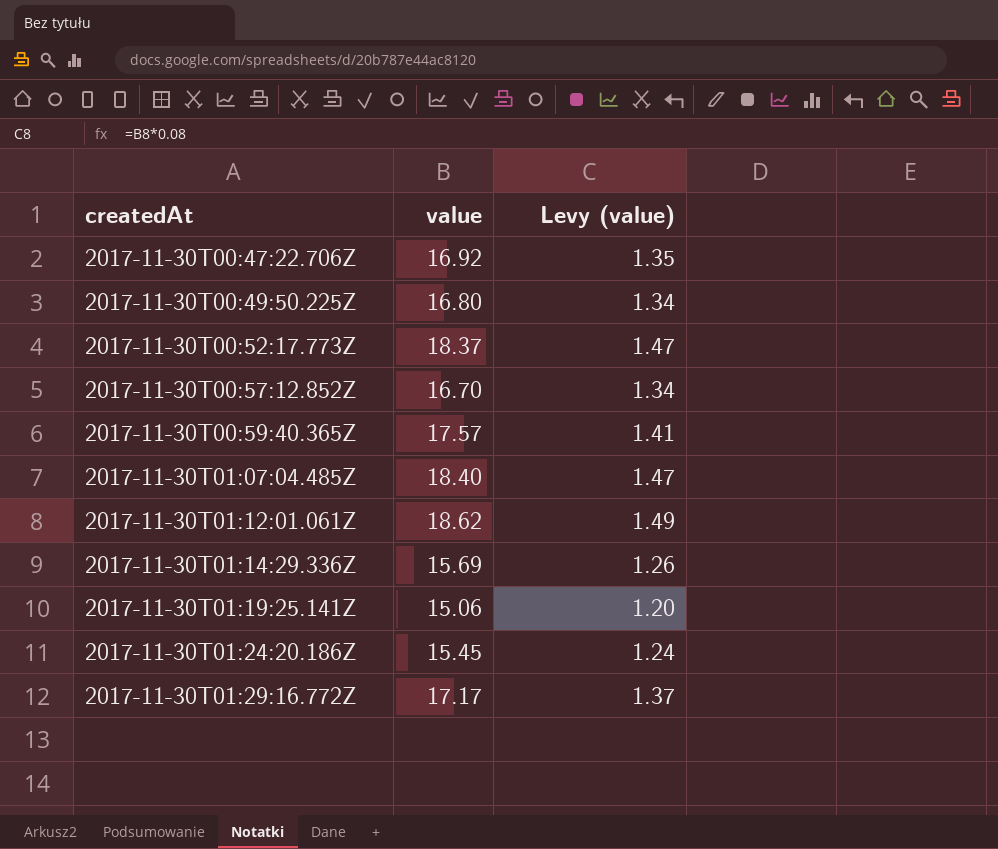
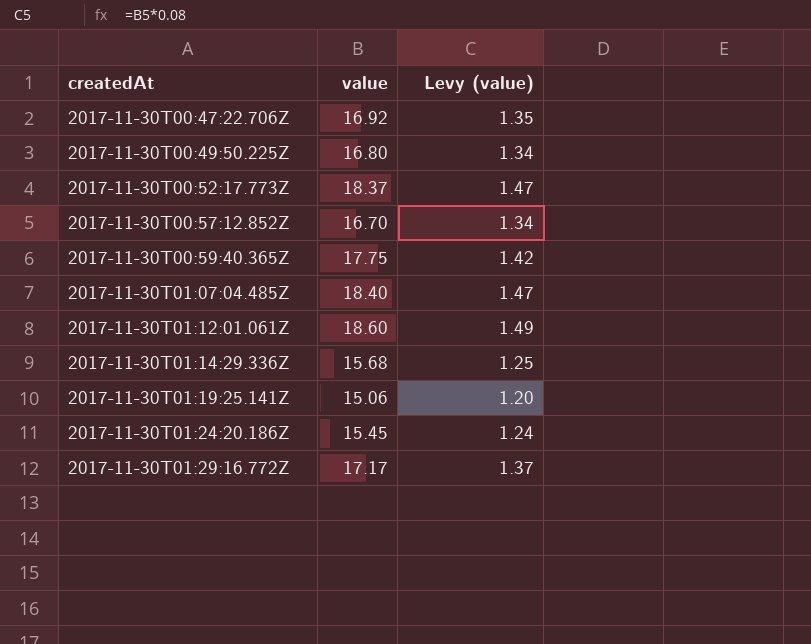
2017-11-30T00:59:40.365Z | value: 17.57 -> 17.75
2017-11-30T00:59:40.365Z | Levy (value): 1.41 -> 1.42
2017-11-30T01:12:01.061Z | value: 18.62 -> 18.60
2017-11-30T01:14:29.336Z | value: 15.69 -> 15.68
2017-11-30T01:14:29.336Z | Levy (value): 1.26 -> 1.25

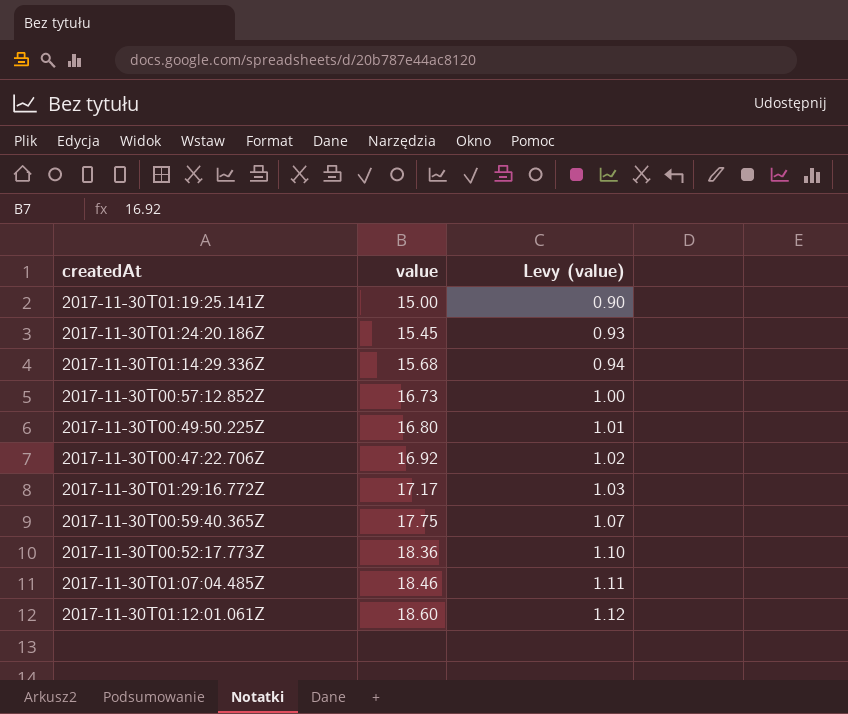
row order: createdAt ascending -> value ascending
column Levy (value) | formula: [value] * 0.08 -> [value] * 0.06
2017-11-30T01:19:25.141Z | value: 15.06 -> 15.00
2017-11-30T00:57:12.852Z | value: 16.70 -> 16.73
2017-11-30T00:52:17.773Z | value: 18.37 -> 18.36
2017-11-30T01:07:04.485Z | value: 18.40 -> 18.46

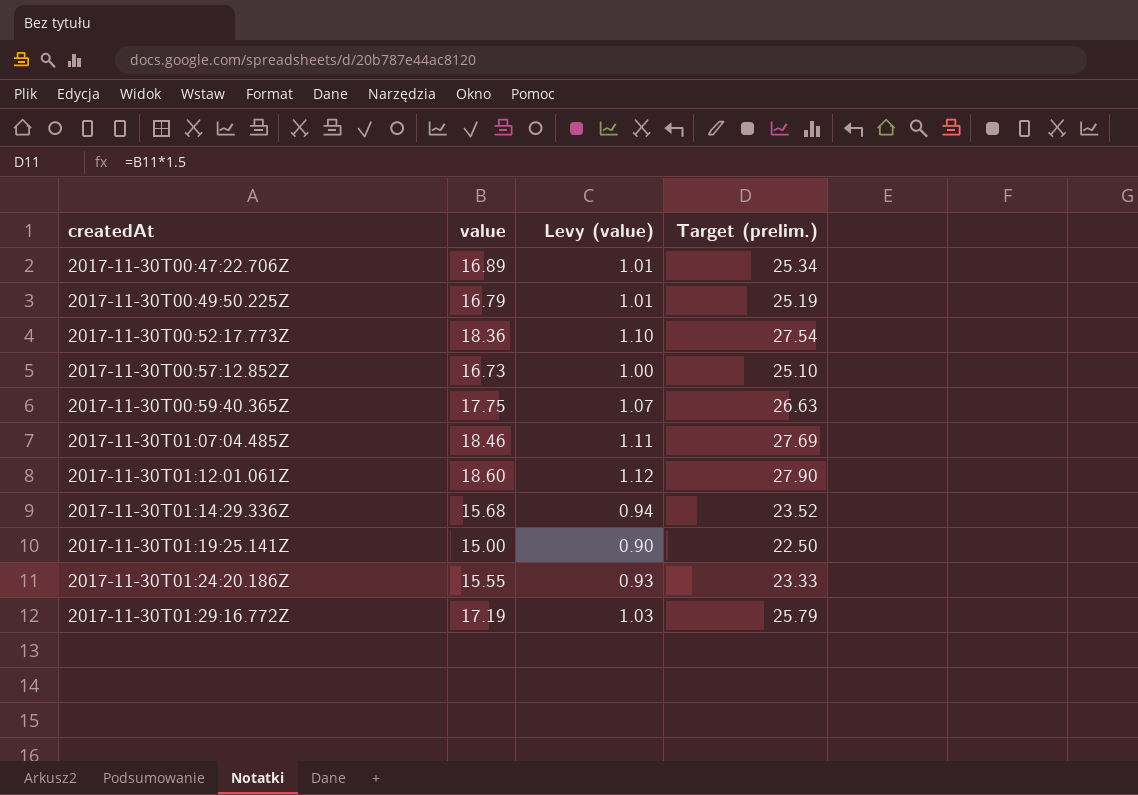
row order: value ascending -> createdAt ascending
column Target (prelim.) | formula: none -> [value] * 1.5
2017-11-30T00:47:22.706Z | value: 16.92 -> 16.89
2017-11-30T00:47:22.706Z | Levy (value): 1.02 -> 1.01
2017-11-30T00:49:50.225Z | value: 16.80 -> 16.79
2017-11-30T01:24:20.186Z | value: 15.45 -> 15.55
2017-11-30T01:29:16.772Z | value: 17.17 -> 17.19

